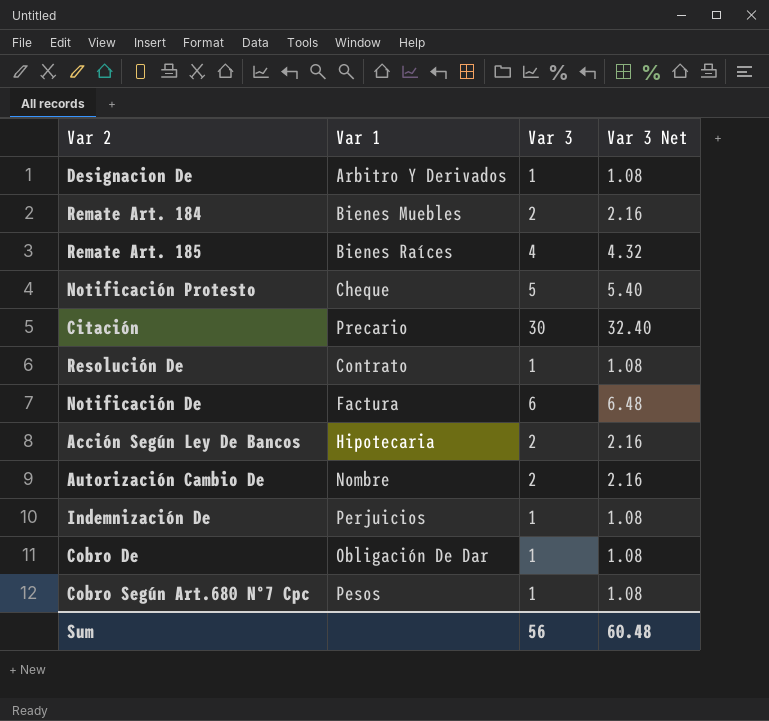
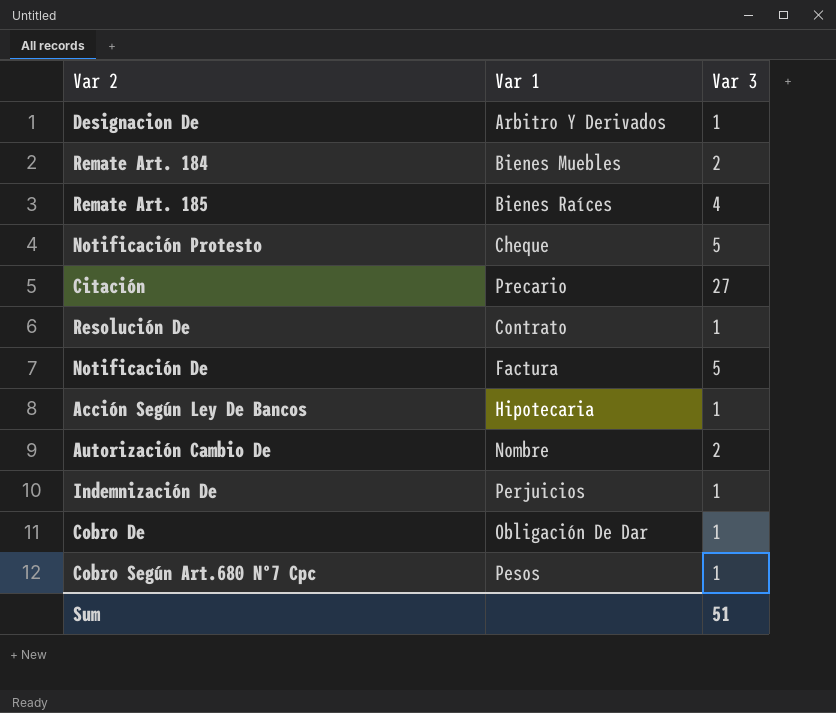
column Var 3 Net | formula: [Var 3] * 1.08 -> none
Citación | Var 3: 30 -> 27
Notificación De | Var 3: 6 -> 5
Acción Según Ley De Bancos | Var 3: 2 -> 1
Sum | Var 3: 56 -> 51

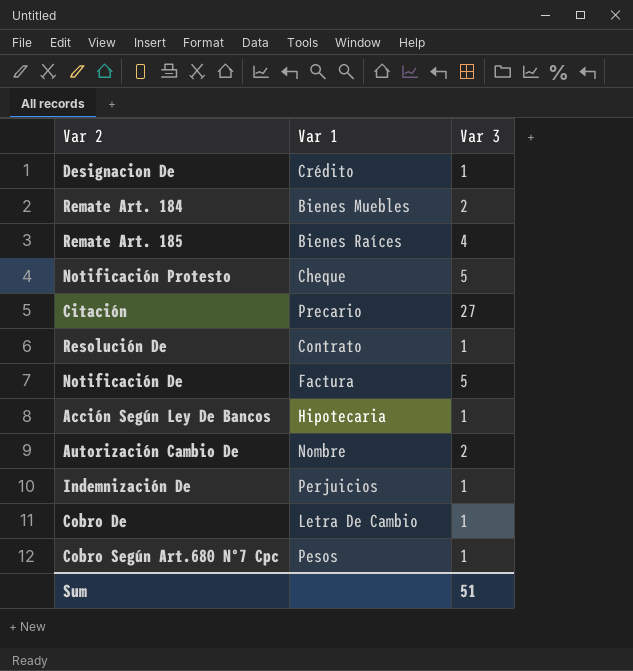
Designacion De | Var 1: Arbitro Y Derivados -> Crédito
Cobro De | Var 1: Obligación De Dar -> Letra De Cambio

